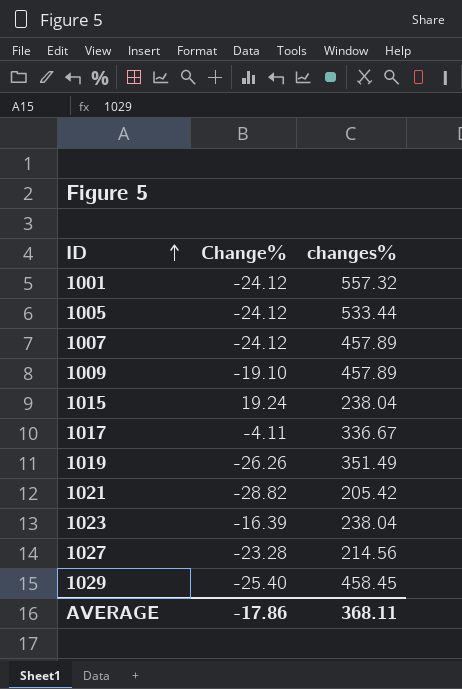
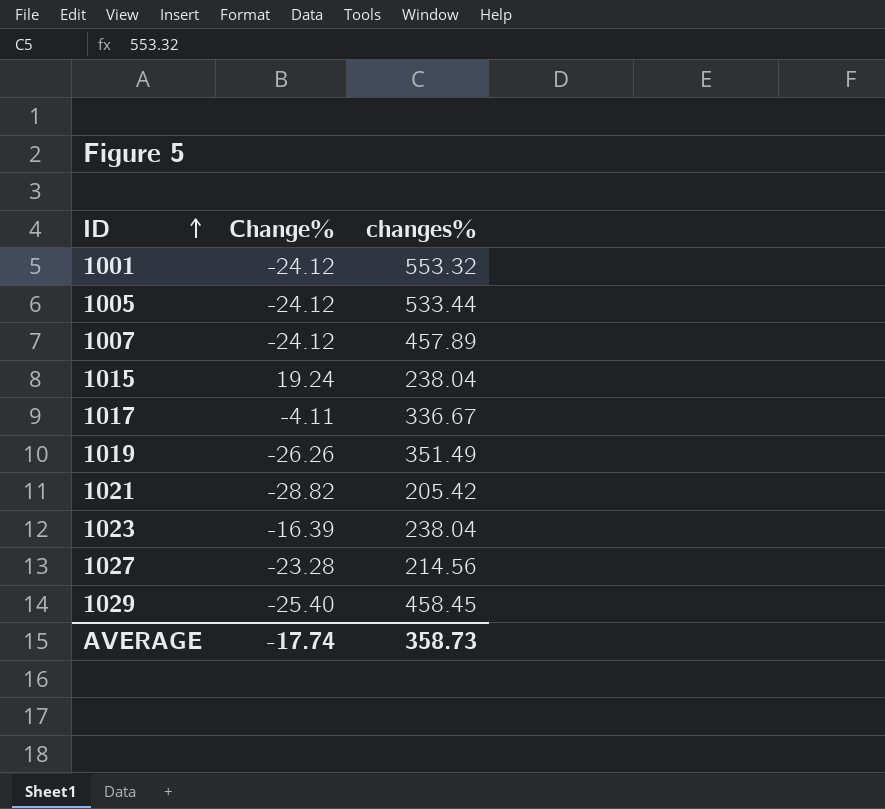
row 1009: -19.10 | 457.89 -> none
1001 | changes%: 557.32 -> 553.32
AVERAGE | Change%: -17.86 -> -17.74
AVERAGE | changes%: 368.11 -> 358.73

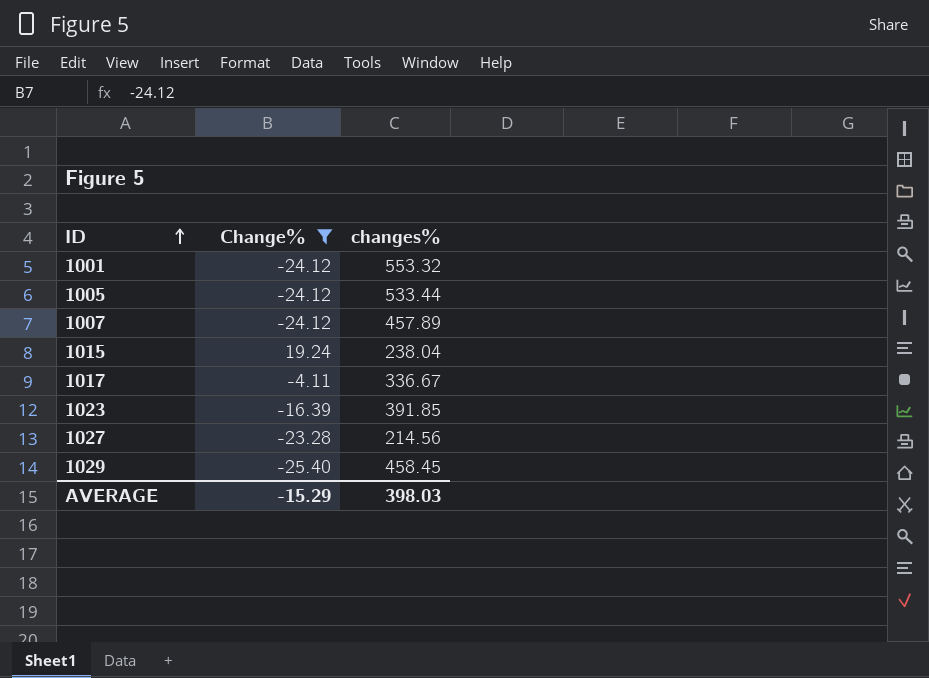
filter: none -> Change% >= -25.40
1023 | changes%: 238.04 -> 391.85
AVERAGE | Change%: -17.74 -> -15.29
AVERAGE | changes%: 358.73 -> 398.03

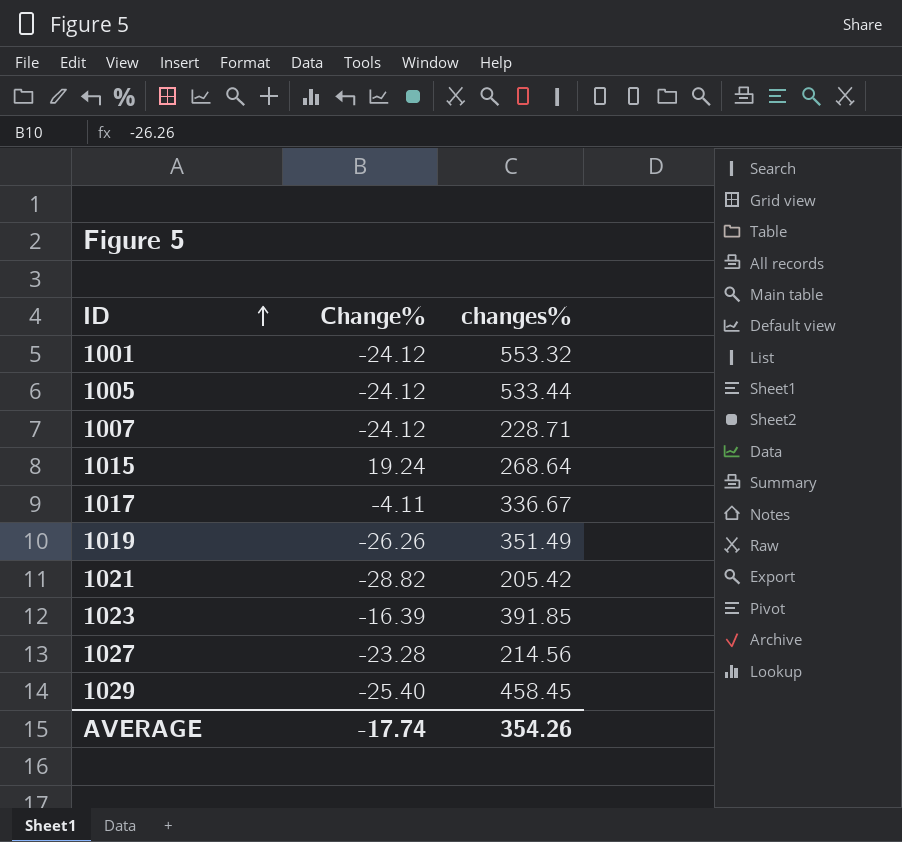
filter: Change% >= -25.40 -> none
1007 | changes%: 457.89 -> 228.71
1015 | changes%: 238.04 -> 268.64
AVERAGE | Change%: -15.29 -> -17.74
AVERAGE | changes%: 398.03 -> 354.26

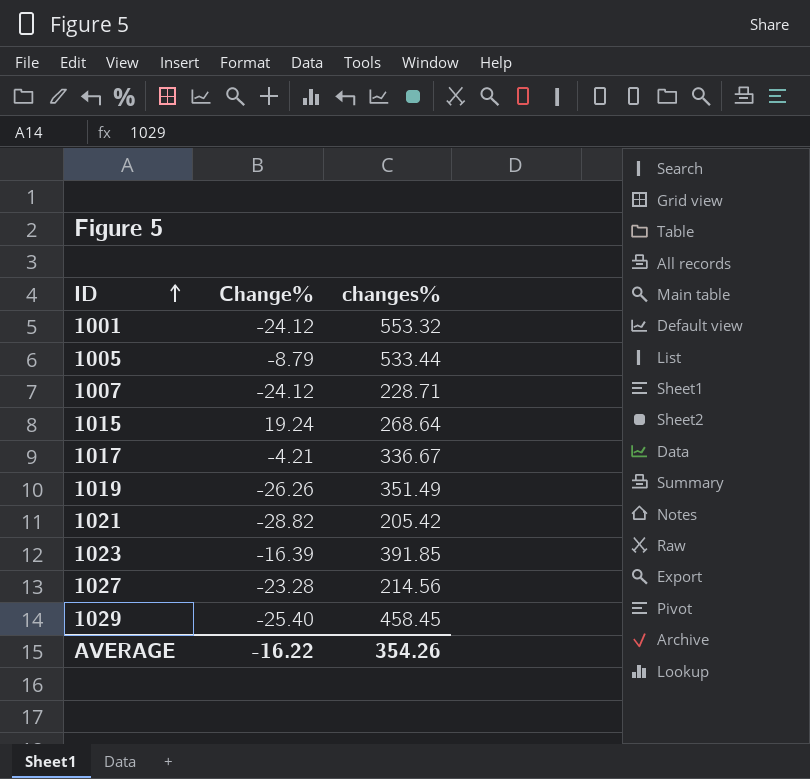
1005 | Change%: -24.12 -> -8.79
1017 | Change%: -4.11 -> -4.21
AVERAGE | Change%: -17.74 -> -16.22

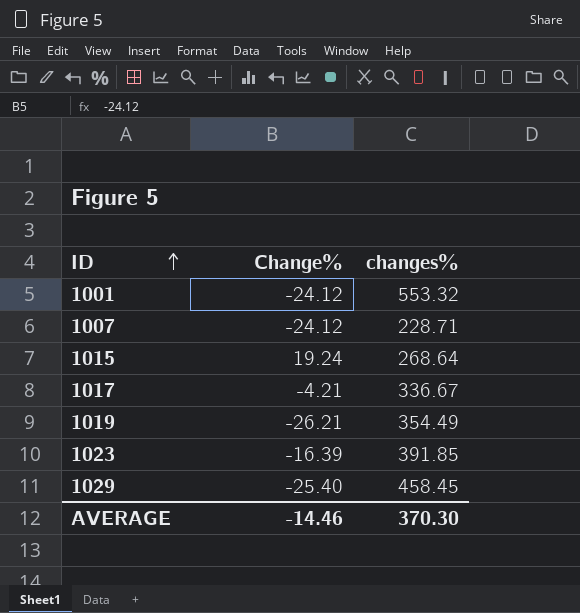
row 1005: -8.79 | 533.44 -> none
row 1021: -28.82 | 205.42 -> none
row 1027: -23.28 | 214.56 -> none
1019 | Change%: -26.26 -> -26.21
1019 | changes%: 351.49 -> 354.49
AVERAGE | Change%: -16.22 -> -14.46
AVERAGE | changes%: 354.26 -> 370.30

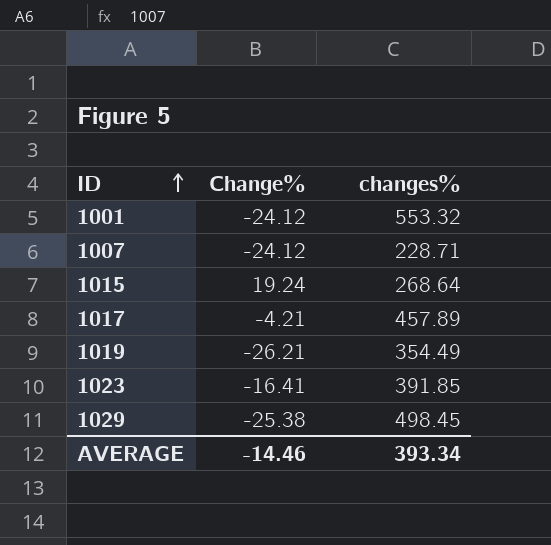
1017 | changes%: 336.67 -> 457.89
1023 | Change%: -16.39 -> -16.41
1029 | Change%: -25.40 -> -25.38
1029 | changes%: 458.45 -> 498.45
AVERAGE | changes%: 370.30 -> 393.34

